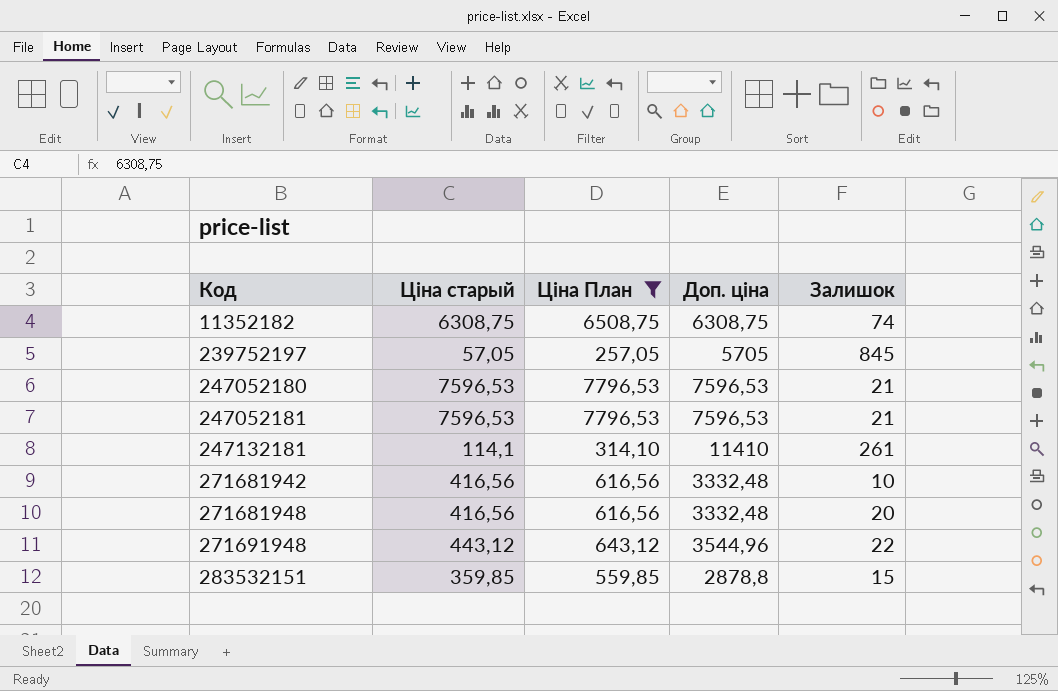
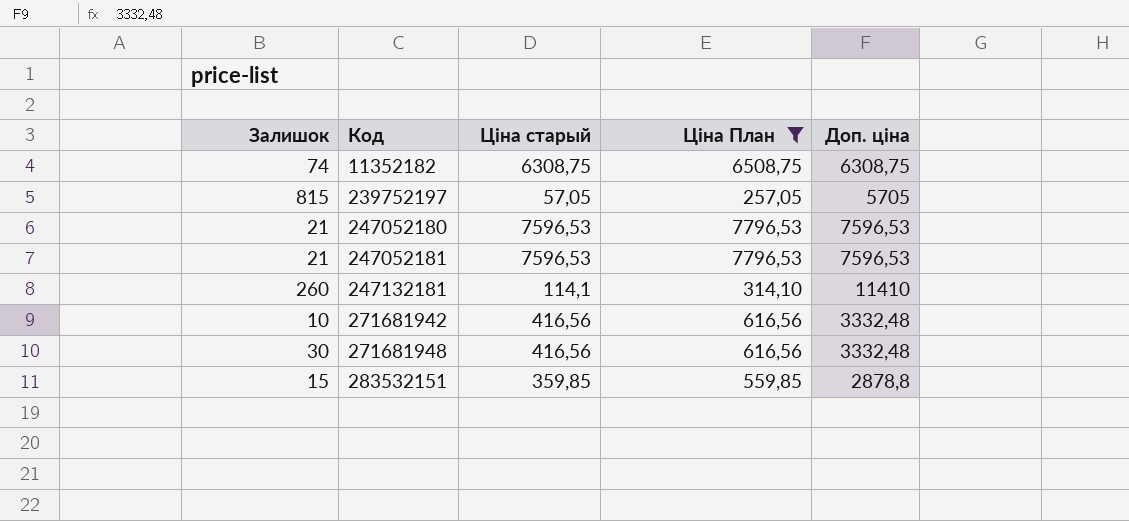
column Залишок | position: 5 -> 1
row 271691948: 443,12 | 643,12 | 3544,96 | 22 -> none
239752197 | Залишок: 845 -> 815
247132181 | Залишок: 261 -> 260
271681948 | Залишок: 20 -> 30

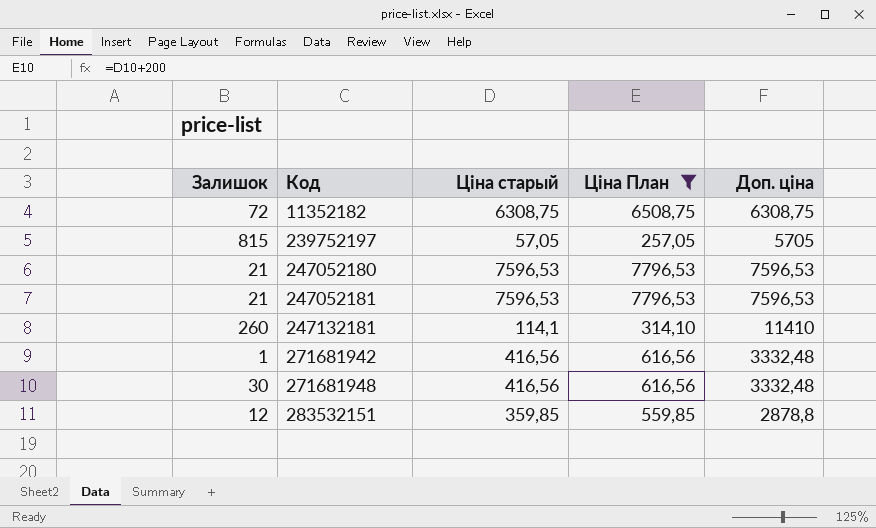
11352182 | Залишок: 74 -> 72
271681942 | Залишок: 10 -> 1
283532151 | Залишок: 15 -> 12

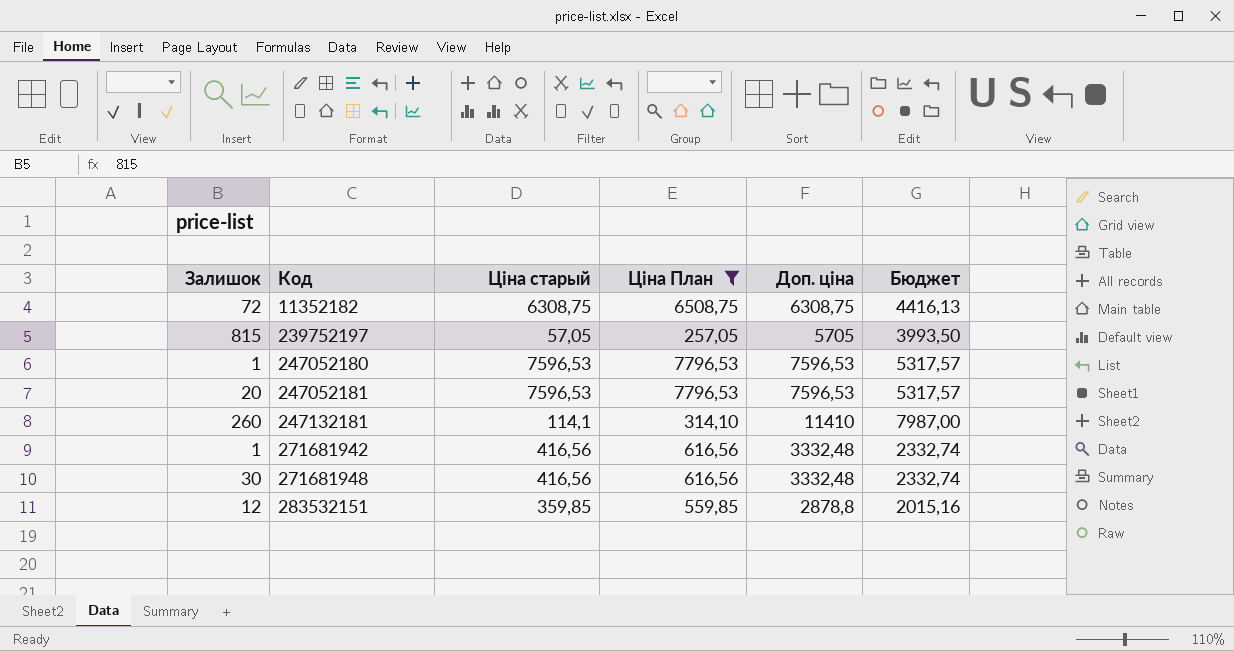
column Бюджет | formula: none -> [Доп. ціна] * 0,7
247052180 | Залишок: 21 -> 1
247052181 | Залишок: 21 -> 20

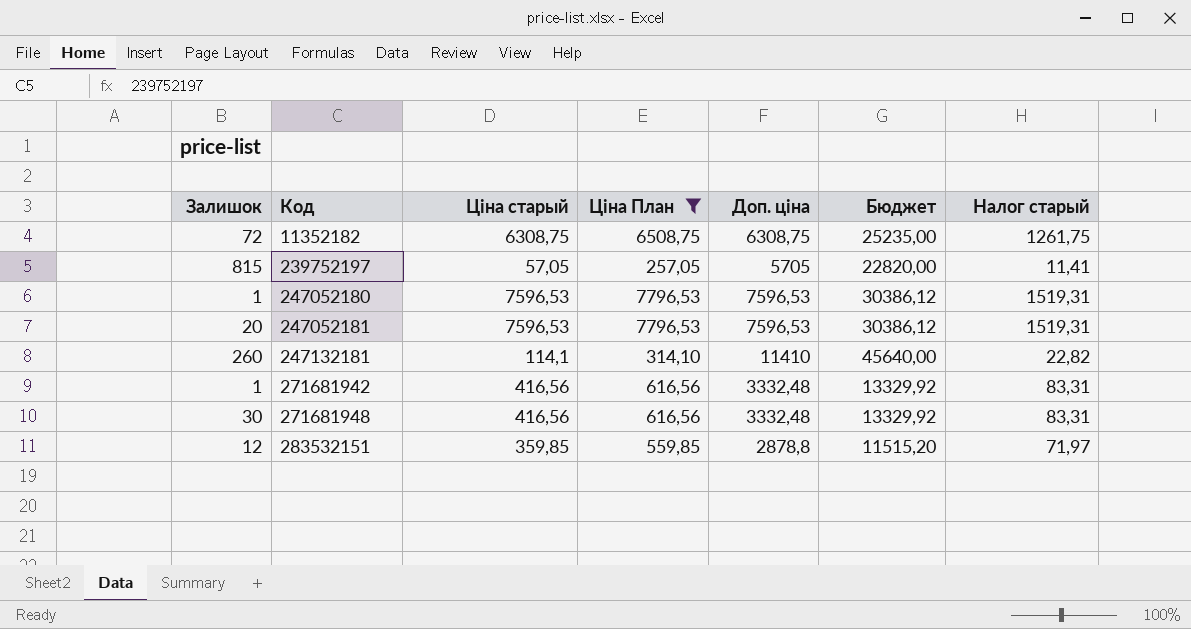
column Бюджет | formula: [Доп. ціна] * 0,7 -> [Доп. ціна] * 4
column Налог старый | formula: none -> [Ціна старый] * 0,2

